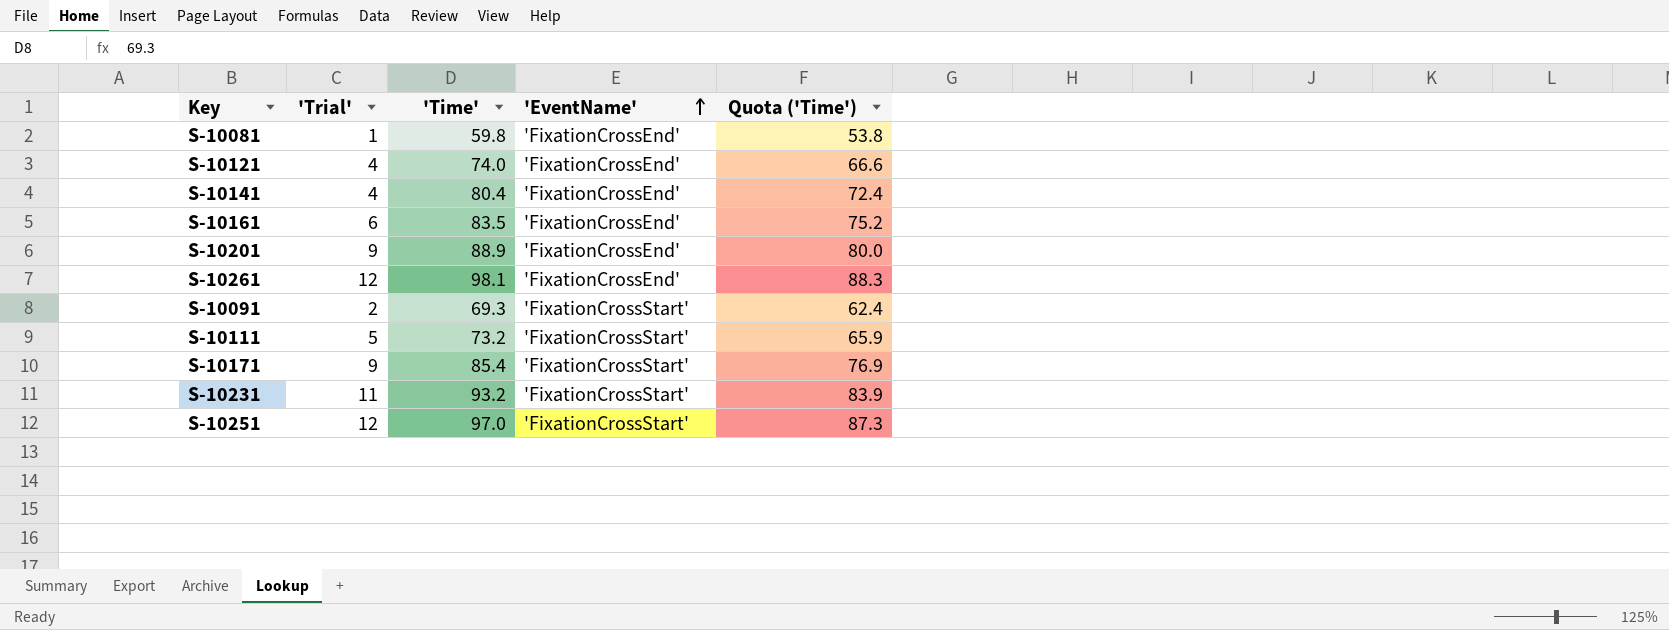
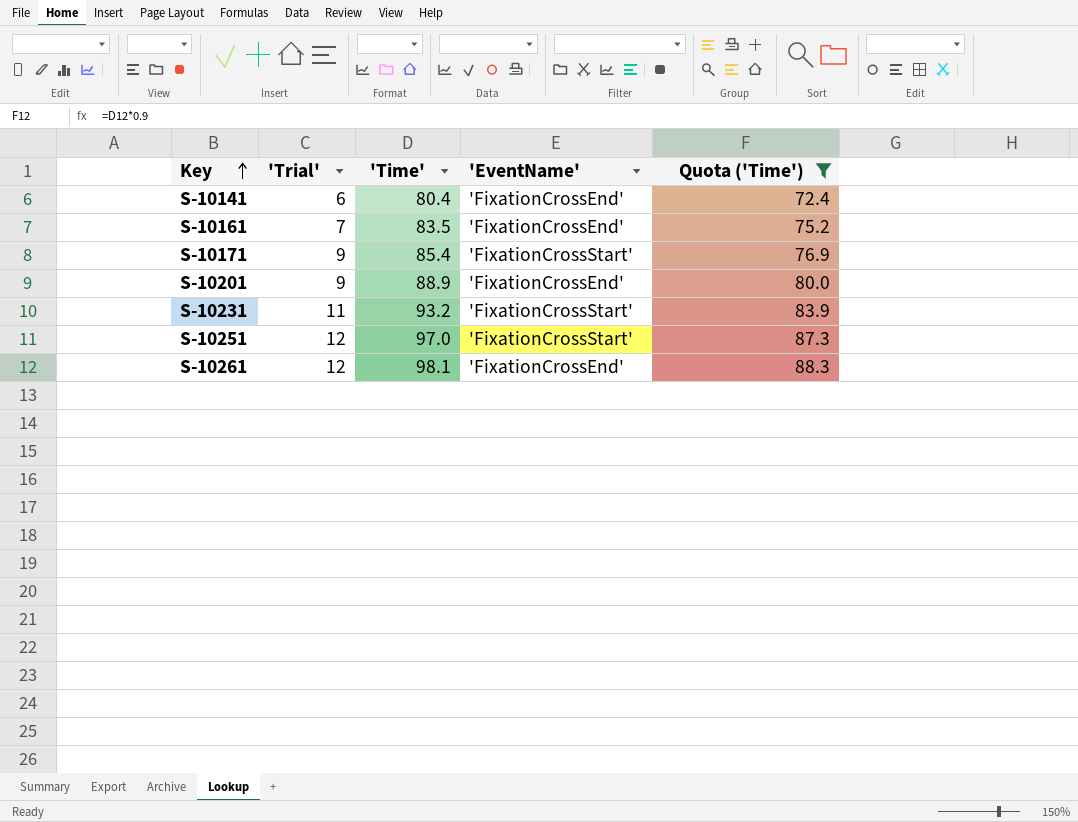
filter: none -> Quota ('Time') >= 72.4
row order: 'EventName' ascending -> Key ascending
S-10141 | 'Trial': 4 -> 6
S-10161 | 'Trial': 6 -> 7

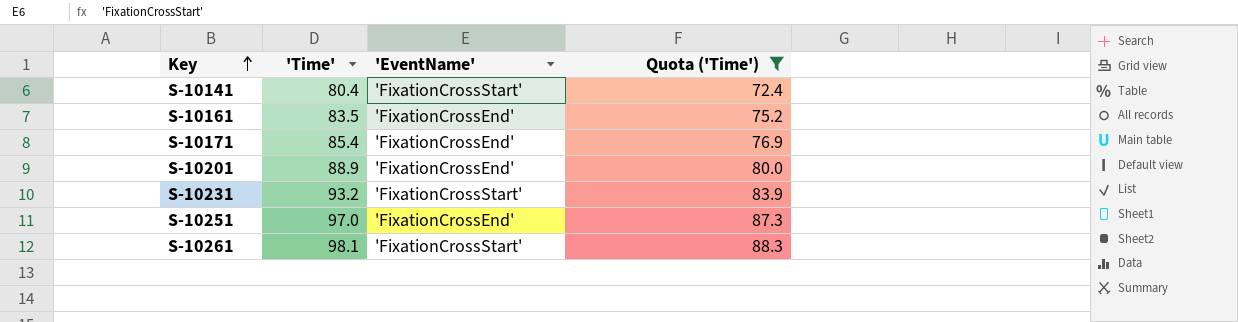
column 'Trial' | position: 2 -> none
S-10141 | 'EventName': 'FixationCrossEnd' -> 'FixationCrossStart'
S-10171 | 'EventName': 'FixationCrossStart' -> 'FixationCrossEnd'
S-10251 | 'EventName': 'FixationCrossStart' -> 'FixationCrossEnd'
S-10261 | 'EventName': 'FixationCrossEnd' -> 'FixationCrossStart'

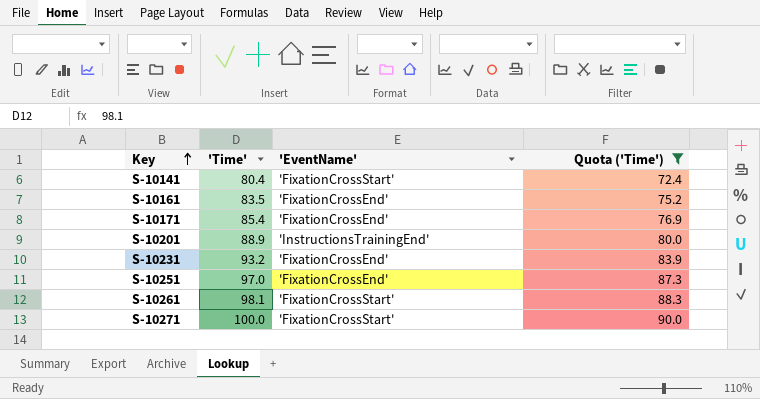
S-10201 | 'EventName': 'FixationCrossEnd' -> 'InstructionsTrainingEnd'
S-10231 | 'EventName': 'FixationCrossStart' -> 'FixationCrossEnd'
row S-10271: none -> 100.0 | 'FixationCrossStart' | 90.0

